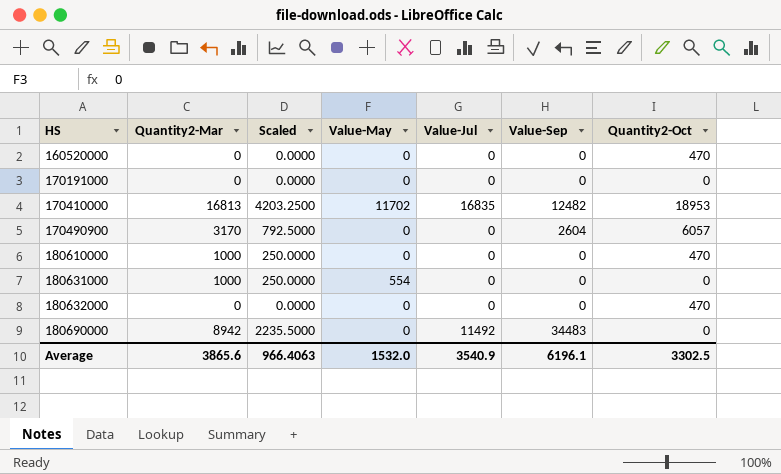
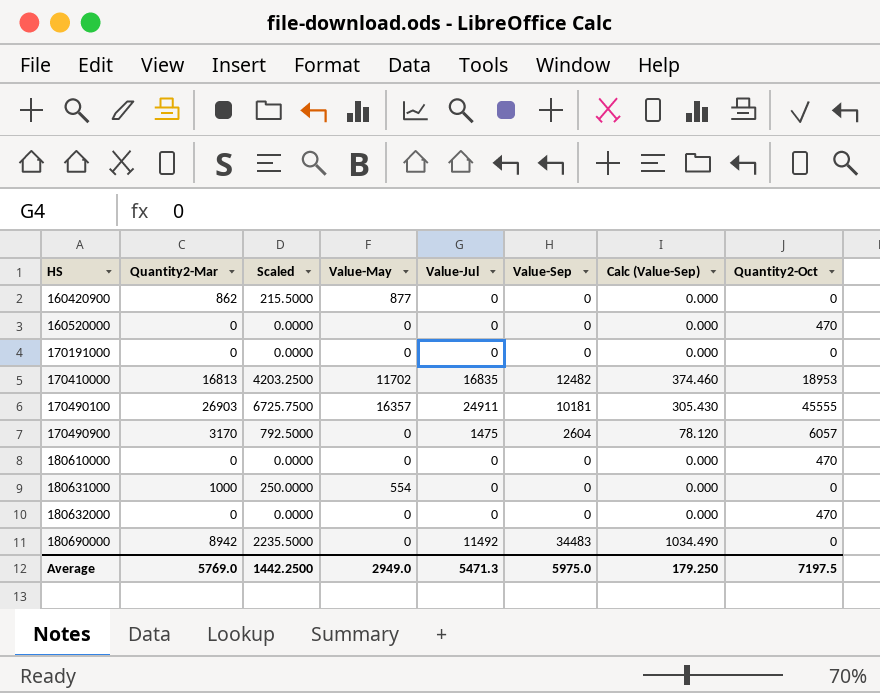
column Calc (Value-Sep) | formula: none -> [Value-Sep] * 0.03
row 160420900: none -> 862 | 215.5000 | 877 | 0 | 0 | 0.000 | 0
row 170490100: none -> 26903 | 6725.7500 | 16357 | 24911 | 10181 | 305.430 | 45555
170490900 | Value-Jul: 0 -> 1475
180610000 | Quantity2-Mar: 1000 -> 0
180610000 | Scaled: 250.0000 -> 0.0000
Average | Quantity2-Mar: 3865.6 -> 5769.0
Average | Scaled: 966.4063 -> 1442.2500
Average | Value-May: 1532.0 -> 2949.0
Average | Value-Jul: 3540.9 -> 5471.3
Average | Value-Sep: 6196.1 -> 5975.0
Average | Quantity2-Oct: 3302.5 -> 7197.5

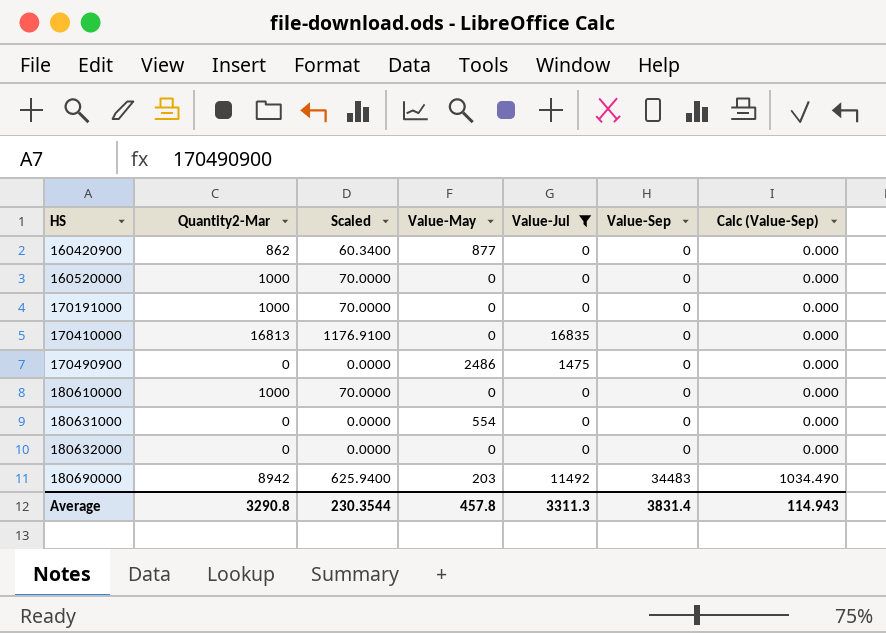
filter: none -> Value-Jul != 24911
column Quantity2-Oct | position: 8 -> none
column Scaled | formula: [Quantity2-Mar] * 0.25 -> [Quantity2-Mar] * 0.07
160520000 | Quantity2-Mar: 0 -> 1000
170191000 | Quantity2-Mar: 0 -> 1000
170410000 | Value-May: 11702 -> 0
170410000 | Value-Sep: 12482 -> 0
170410000 | Calc (Value-Sep): 374.460 -> 0.000
170490900 | Quantity2-Mar: 3170 -> 0
170490900 | Value-May: 0 -> 2486
170490900 | Value-Sep: 2604 -> 0
170490900 | Calc (Value-Sep): 78.120 -> 0.000
180610000 | Quantity2-Mar: 0 -> 1000
180631000 | Quantity2-Mar: 1000 -> 0
180690000 | Value-May: 0 -> 203
Average | Quantity2-Mar: 5769.0 -> 3290.8
Average | Scaled: 1442.2500 -> 230.3544
Average | Value-May: 2949.0 -> 457.8
Average | Value-Jul: 5471.3 -> 3311.3
Average | Value-Sep: 5975.0 -> 3831.4
Average | Calc (Value-Sep): 179.250 -> 114.943

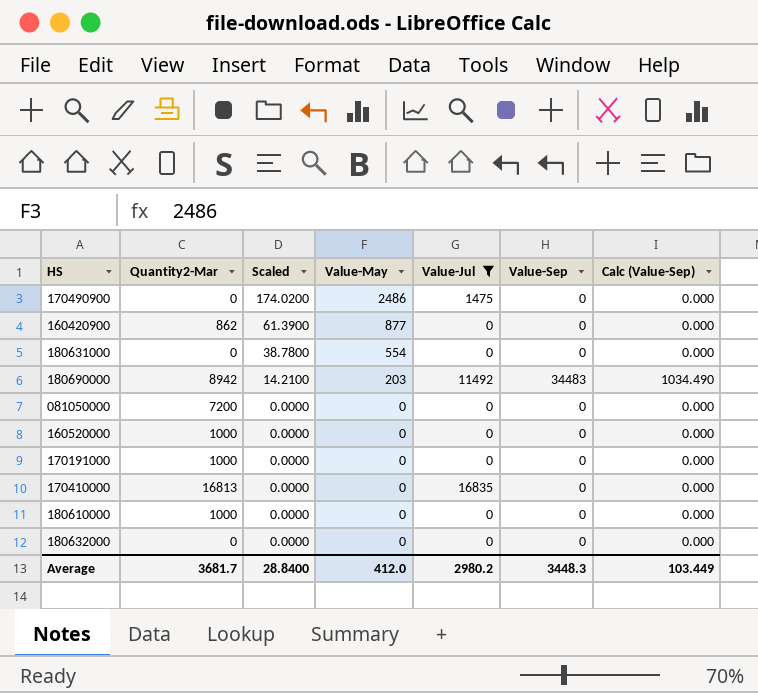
row order: HS ascending -> Scaled descending
column Scaled | formula: [Quantity2-Mar] * 0.07 -> [Value-May] * 0.07
row 081050000: none -> 7200 | 0.0000 | 0 | 0 | 0 | 0.000
Average | Quantity2-Mar: 3290.8 -> 3681.7
Average | Scaled: 230.3544 -> 28.8400
Average | Value-May: 457.8 -> 412.0
Average | Value-Jul: 3311.3 -> 2980.2
Average | Value-Sep: 3831.4 -> 3448.3
Average | Calc (Value-Sep): 114.943 -> 103.449

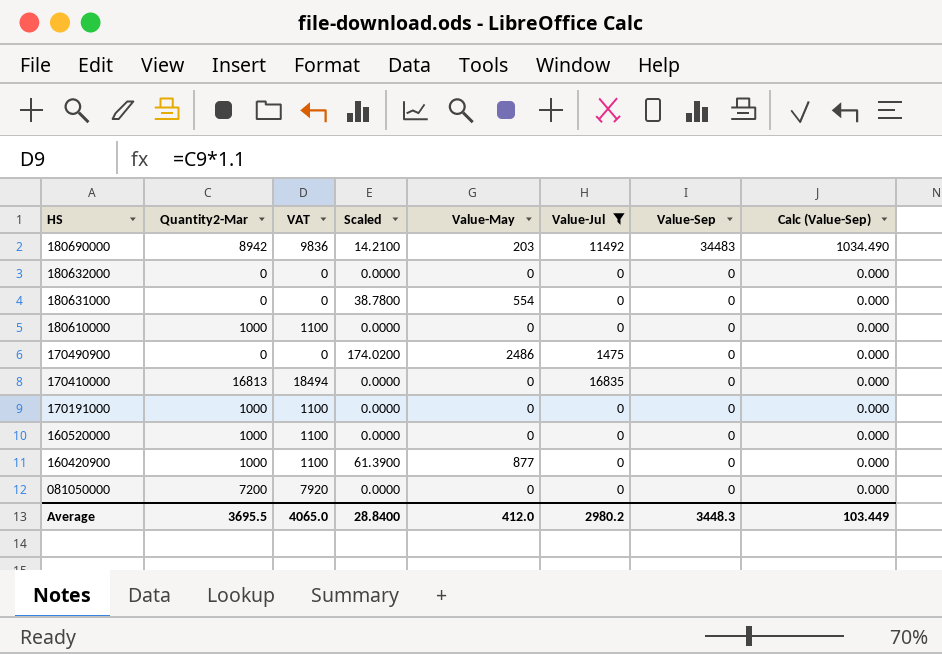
row order: Scaled descending -> HS descending
column VAT | formula: none -> [Quantity2-Mar] * 1.1
160420900 | Quantity2-Mar: 862 -> 1000
Average | Quantity2-Mar: 3681.7 -> 3695.5

